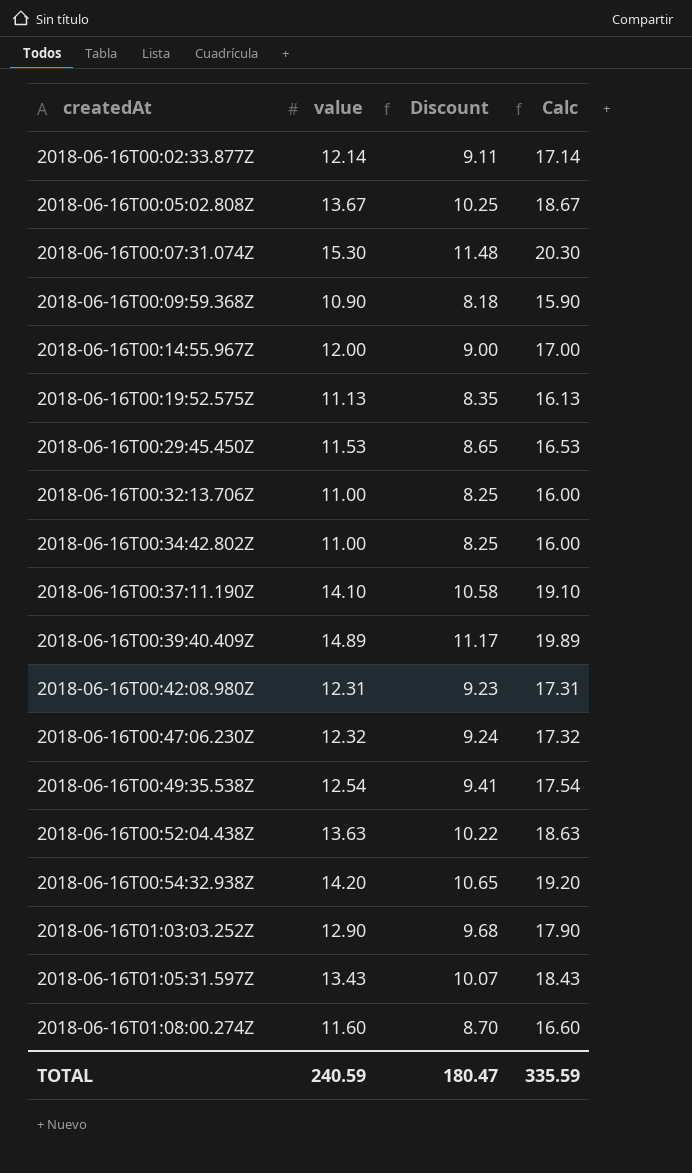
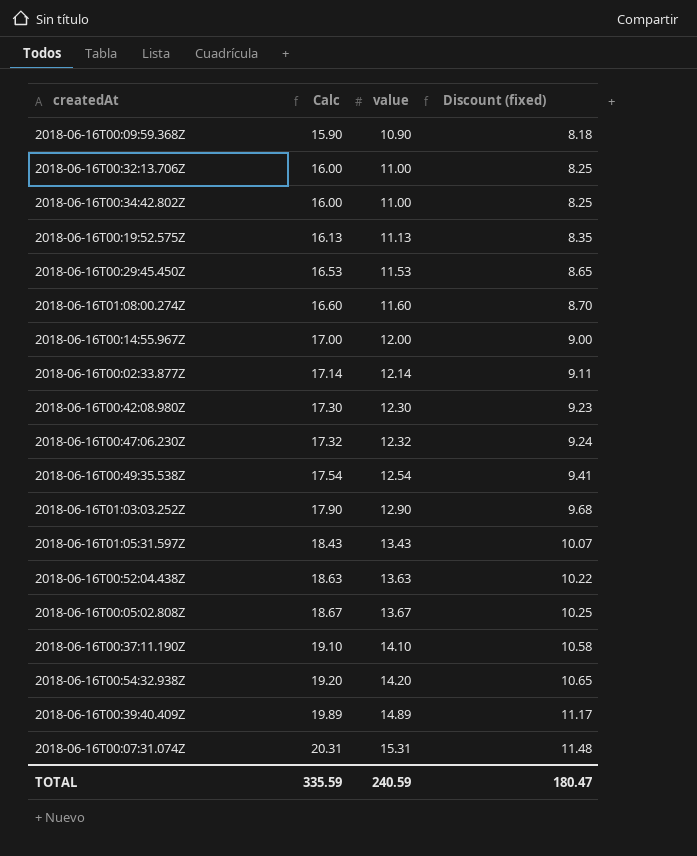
row order: createdAt ascending -> Calc ascending
column Calc | position: 4 -> 2
column name: Discount -> Discount (fixed)
2018-06-16T00:42:08.980Z | Calc: 17.31 -> 17.30
2018-06-16T00:42:08.980Z | value: 12.31 -> 12.30
2018-06-16T00:07:31.074Z | Calc: 20.30 -> 20.31
2018-06-16T00:07:31.074Z | value: 15.30 -> 15.31

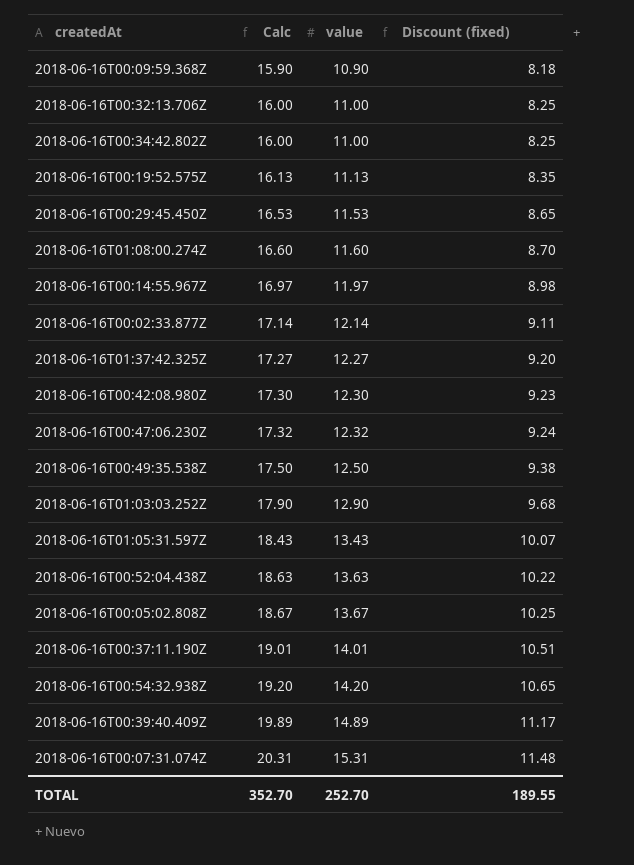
2018-06-16T00:14:55.967Z | Calc: 17.00 -> 16.97
2018-06-16T00:14:55.967Z | value: 12.00 -> 11.97
2018-06-16T00:14:55.967Z | Discount (fixed): 9.00 -> 8.98
row 2018-06-16T01:37:42.325Z: none -> 17.27 | 12.27 | 9.20
2018-06-16T00:49:35.538Z | Calc: 17.54 -> 17.50
2018-06-16T00:49:35.538Z | value: 12.54 -> 12.50
2018-06-16T00:49:35.538Z | Discount (fixed): 9.41 -> 9.38
2018-06-16T00:37:11.190Z | Calc: 19.10 -> 19.01
2018-06-16T00:37:11.190Z | value: 14.10 -> 14.01
2018-06-16T00:37:11.190Z | Discount (fixed): 10.58 -> 10.51
TOTAL | Calc: 335.59 -> 352.70
TOTAL | value: 240.59 -> 252.70
TOTAL | Discount (fixed): 180.47 -> 189.55

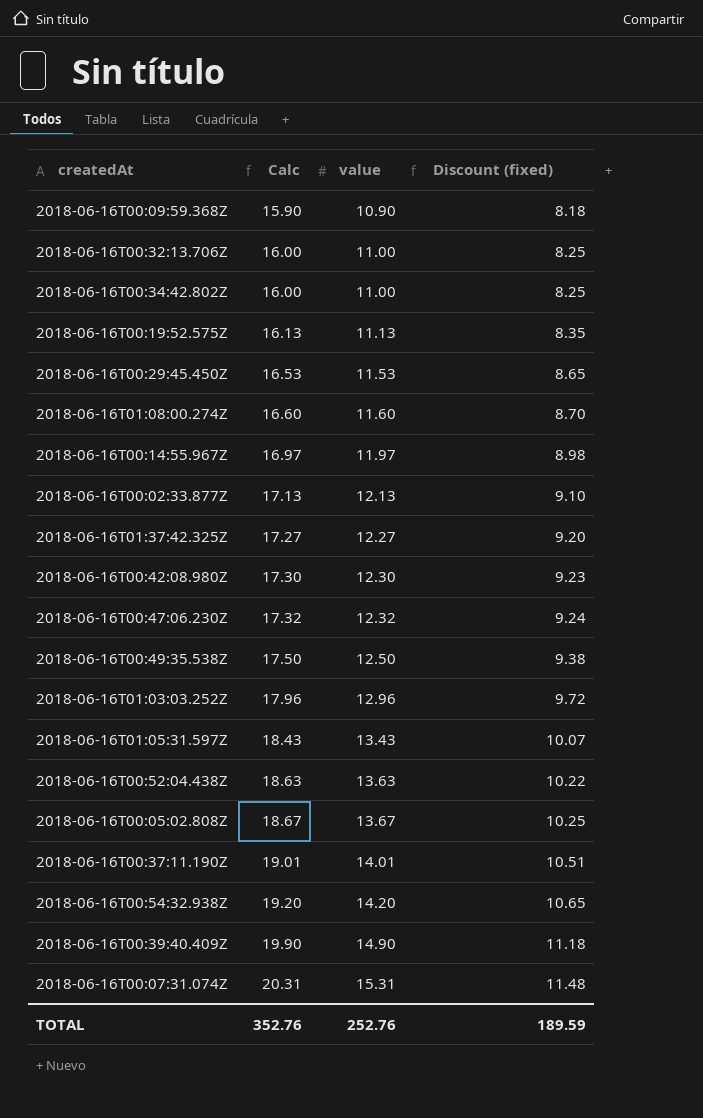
2018-06-16T00:02:33.877Z | Calc: 17.14 -> 17.13
2018-06-16T00:02:33.877Z | value: 12.14 -> 12.13
2018-06-16T00:02:33.877Z | Discount (fixed): 9.11 -> 9.10
2018-06-16T01:03:03.252Z | Calc: 17.90 -> 17.96
2018-06-16T01:03:03.252Z | value: 12.90 -> 12.96
2018-06-16T01:03:03.252Z | Discount (fixed): 9.68 -> 9.72
2018-06-16T00:39:40.409Z | Calc: 19.89 -> 19.90
2018-06-16T00:39:40.409Z | value: 14.89 -> 14.90
2018-06-16T00:39:40.409Z | Discount (fixed): 11.17 -> 11.18
TOTAL | Calc: 352.70 -> 352.76
TOTAL | value: 252.70 -> 252.76
TOTAL | Discount (fixed): 189.55 -> 189.59

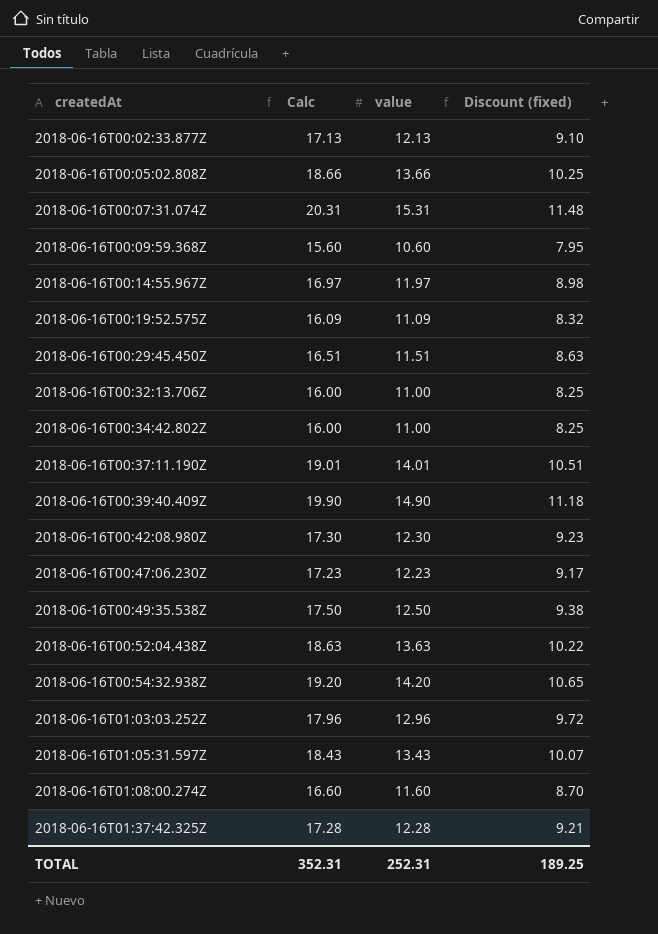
row order: Calc ascending -> createdAt ascending
2018-06-16T00:05:02.808Z | Calc: 18.67 -> 18.66
2018-06-16T00:05:02.808Z | value: 13.67 -> 13.66
2018-06-16T00:09:59.368Z | Calc: 15.90 -> 15.60
2018-06-16T00:09:59.368Z | value: 10.90 -> 10.60
2018-06-16T00:09:59.368Z | Discount (fixed): 8.18 -> 7.95
2018-06-16T00:19:52.575Z | Calc: 16.13 -> 16.09
2018-06-16T00:19:52.575Z | value: 11.13 -> 11.09
2018-06-16T00:19:52.575Z | Discount (fixed): 8.35 -> 8.32
2018-06-16T00:29:45.450Z | Calc: 16.53 -> 16.51
2018-06-16T00:29:45.450Z | value: 11.53 -> 11.51
2018-06-16T00:29:45.450Z | Discount (fixed): 8.65 -> 8.63
2018-06-16T00:47:06.230Z | Calc: 17.32 -> 17.23
2018-06-16T00:47:06.230Z | value: 12.32 -> 12.23
2018-06-16T00:47:06.230Z | Discount (fixed): 9.24 -> 9.17
2018-06-16T01:37:42.325Z | Calc: 17.27 -> 17.28
2018-06-16T01:37:42.325Z | value: 12.27 -> 12.28
2018-06-16T01:37:42.325Z | Discount (fixed): 9.20 -> 9.21
TOTAL | Calc: 352.76 -> 352.31
TOTAL | value: 252.76 -> 252.31
TOTAL | Discount (fixed): 189.59 -> 189.25

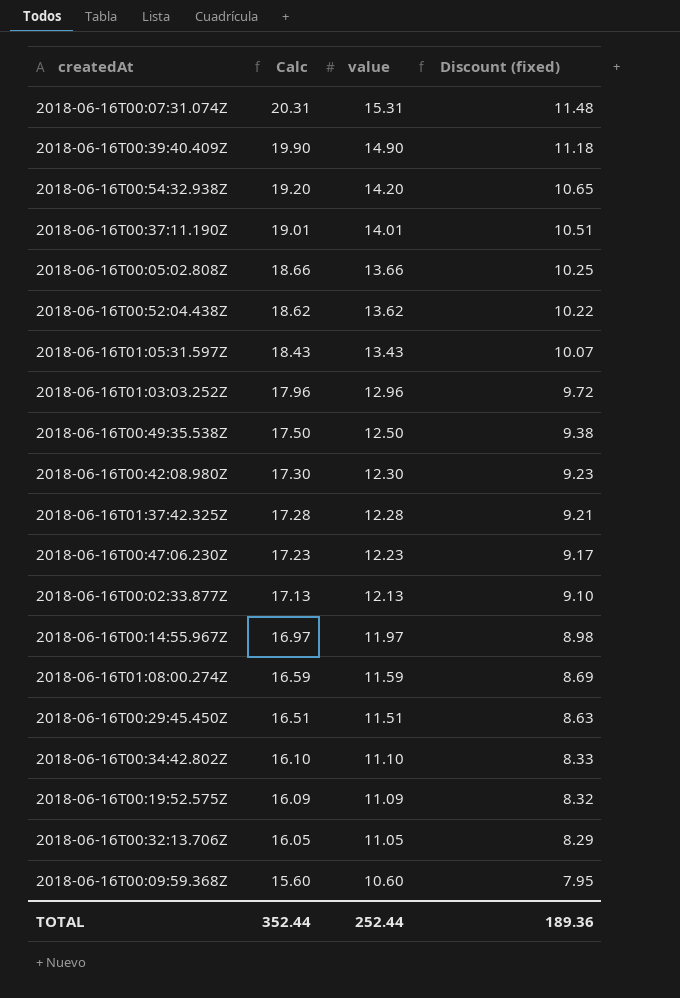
row order: createdAt ascending -> Calc descending
2018-06-16T00:52:04.438Z | Calc: 18.63 -> 18.62
2018-06-16T00:52:04.438Z | value: 13.63 -> 13.62
2018-06-16T01:08:00.274Z | Calc: 16.60 -> 16.59
2018-06-16T01:08:00.274Z | value: 11.60 -> 11.59
2018-06-16T01:08:00.274Z | Discount (fixed): 8.70 -> 8.69
2018-06-16T00:34:42.802Z | Calc: 16.00 -> 16.10
2018-06-16T00:34:42.802Z | value: 11.00 -> 11.10
2018-06-16T00:34:42.802Z | Discount (fixed): 8.25 -> 8.33
2018-06-16T00:32:13.706Z | Calc: 16.00 -> 16.05
2018-06-16T00:32:13.706Z | value: 11.00 -> 11.05
2018-06-16T00:32:13.706Z | Discount (fixed): 8.25 -> 8.29
TOTAL | Calc: 352.31 -> 352.44
TOTAL | value: 252.31 -> 252.44
TOTAL | Discount (fixed): 189.25 -> 189.36

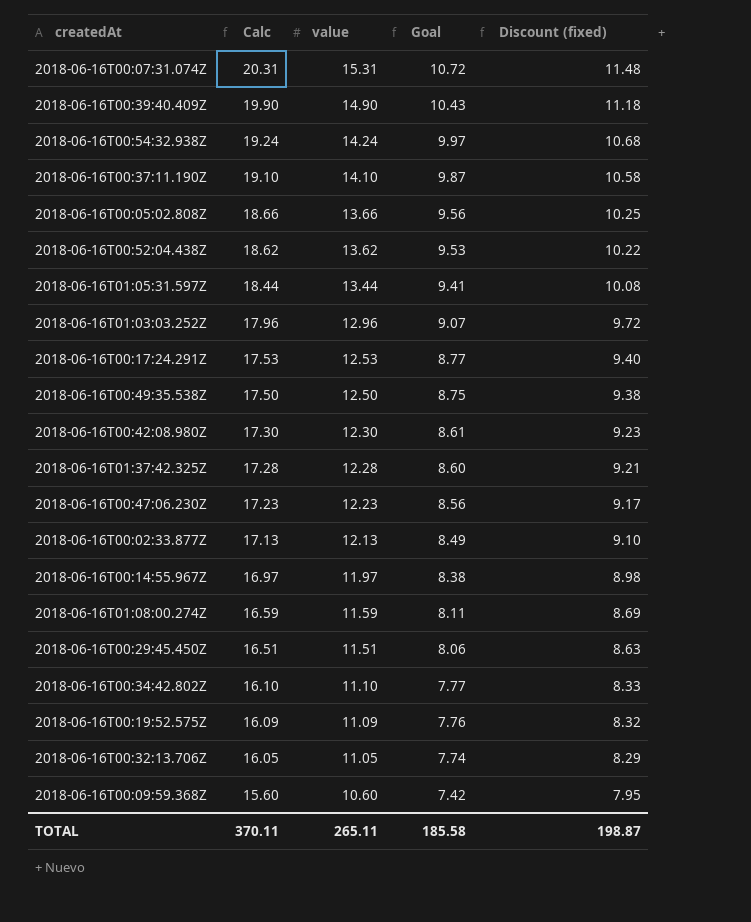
column Goal | formula: none -> [value] * 0.7
2018-06-16T00:54:32.938Z | Calc: 19.20 -> 19.24
2018-06-16T00:54:32.938Z | value: 14.20 -> 14.24
2018-06-16T00:54:32.938Z | Discount (fixed): 10.65 -> 10.68
2018-06-16T00:37:11.190Z | Calc: 19.01 -> 19.10
2018-06-16T00:37:11.190Z | value: 14.01 -> 14.10
2018-06-16T00:37:11.190Z | Discount (fixed): 10.51 -> 10.58
2018-06-16T01:05:31.597Z | Calc: 18.43 -> 18.44
2018-06-16T01:05:31.597Z | value: 13.43 -> 13.44
2018-06-16T01:05:31.597Z | Discount (fixed): 10.07 -> 10.08
row 2018-06-16T00:17:24.291Z: none -> 17.53 | 12.53 | 8.77 | 9.40
TOTAL | Calc: 352.44 -> 370.11
TOTAL | value: 252.44 -> 265.11
TOTAL | Discount (fixed): 189.36 -> 198.87

